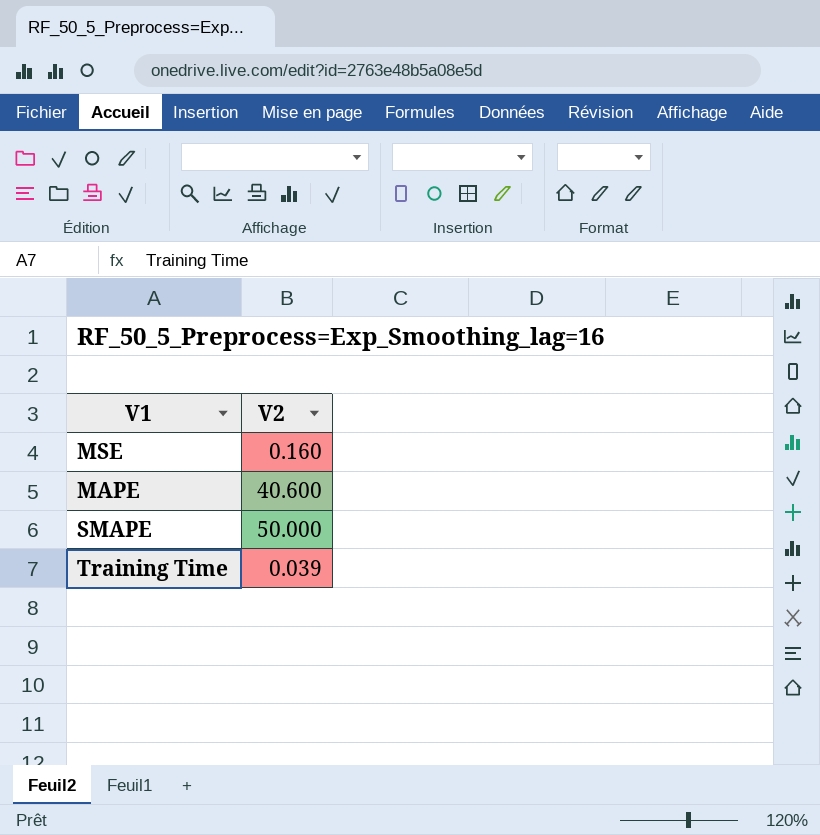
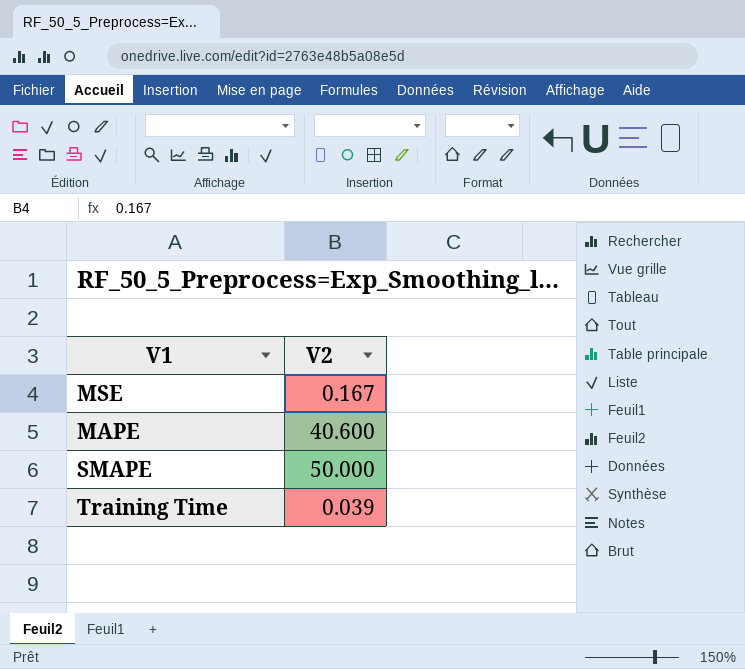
MSE | V2: 0.160 -> 0.167

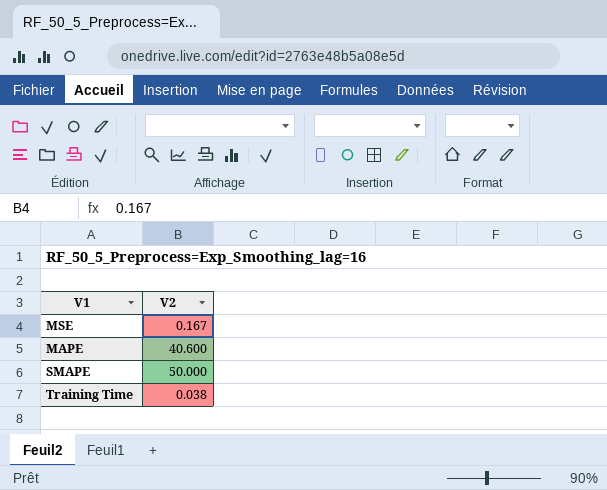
Training Time | V2: 0.039 -> 0.038

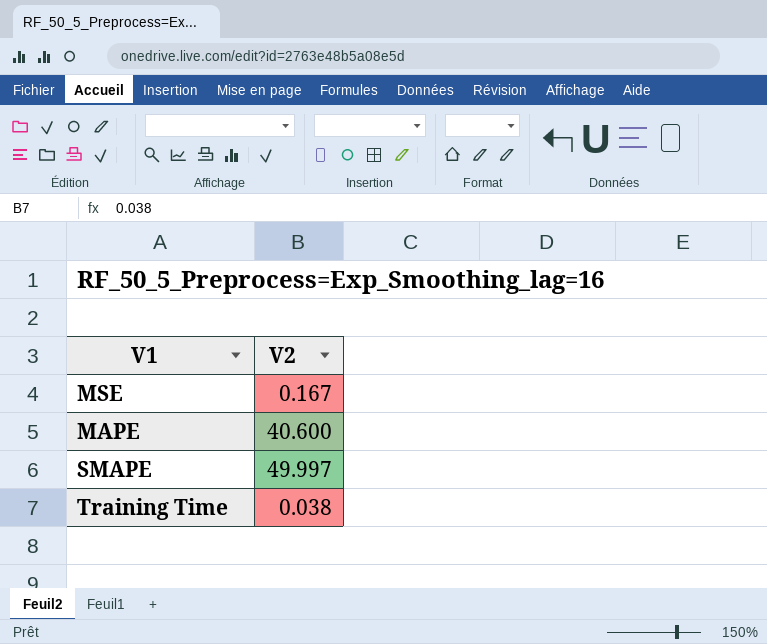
SMAPE | V2: 50.000 -> 49.997

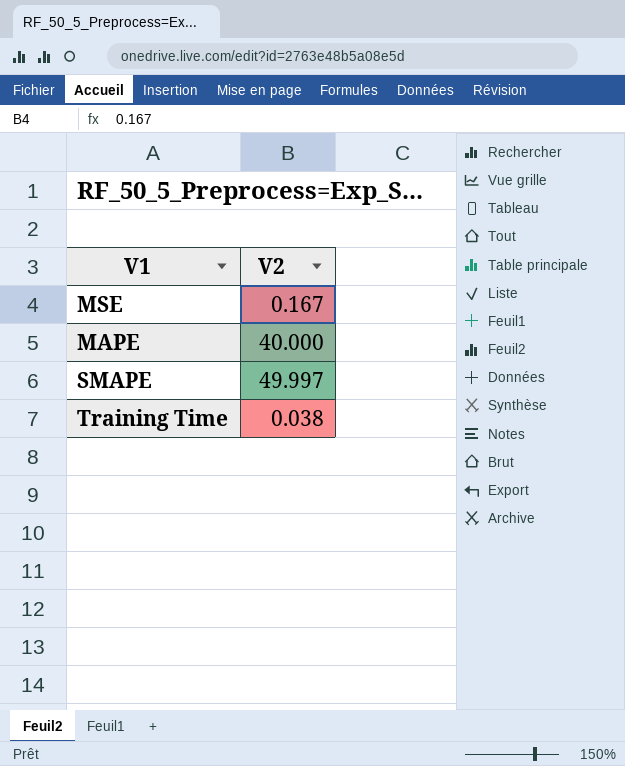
MAPE | V2: 40.600 -> 40.000

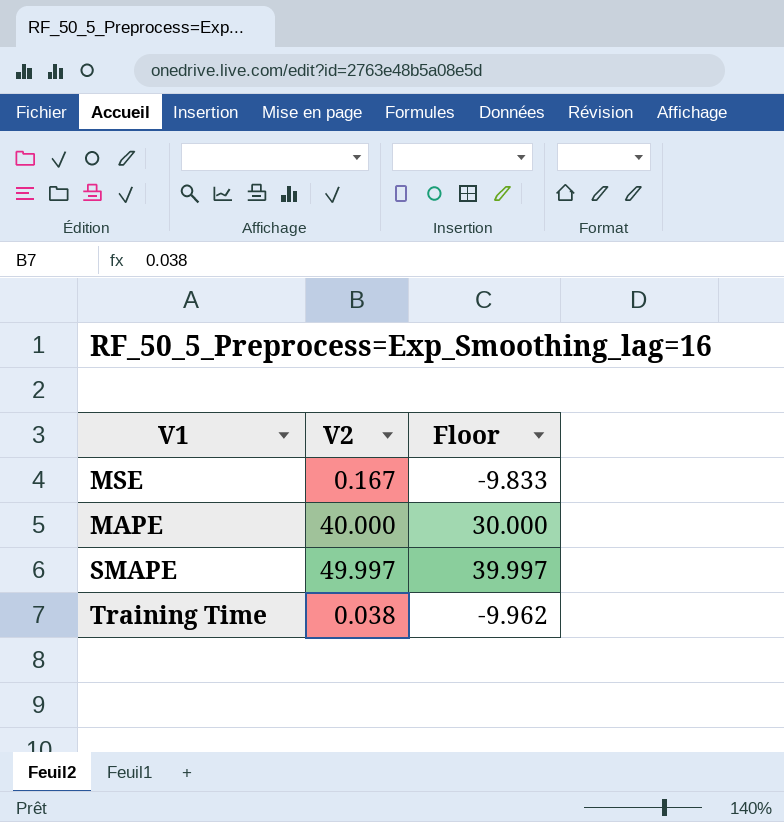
column Floor | formula: none -> [V2] - 10

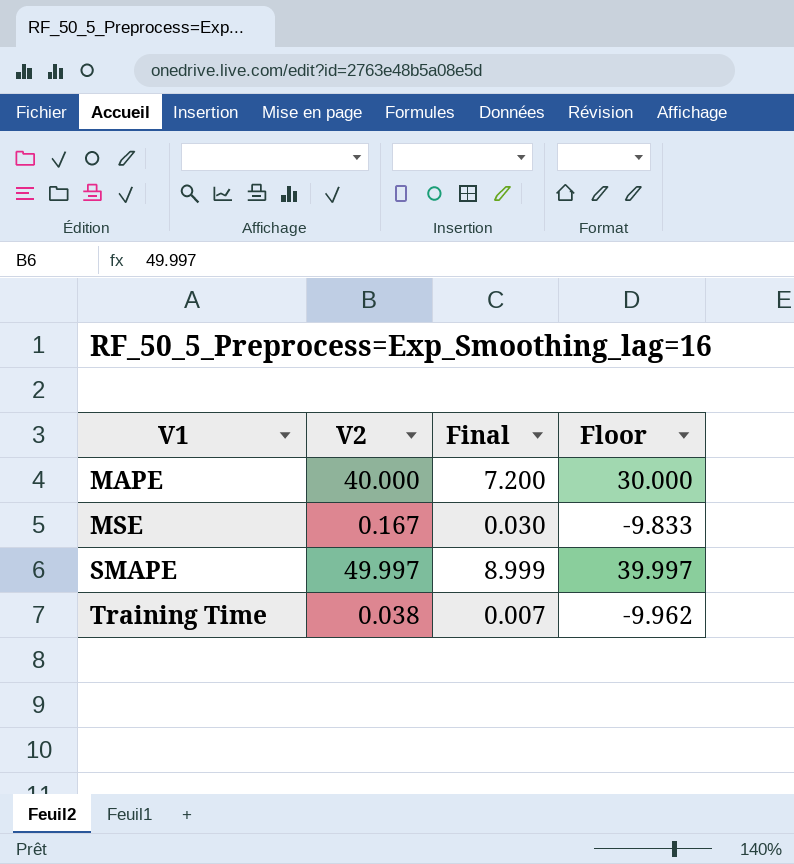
row order: none -> V1 ascending
column Final | formula: none -> [V2] * 0.18

